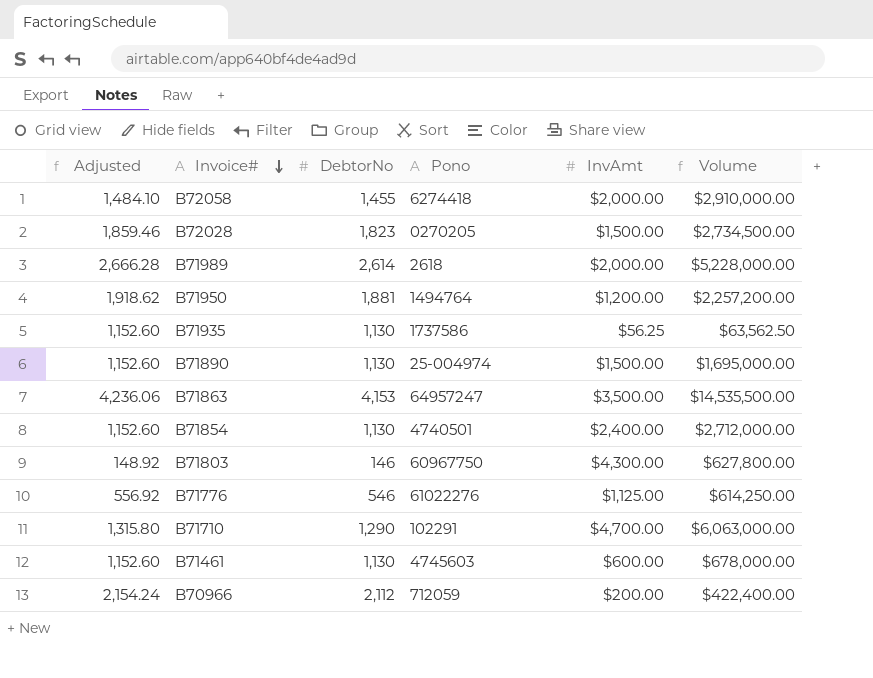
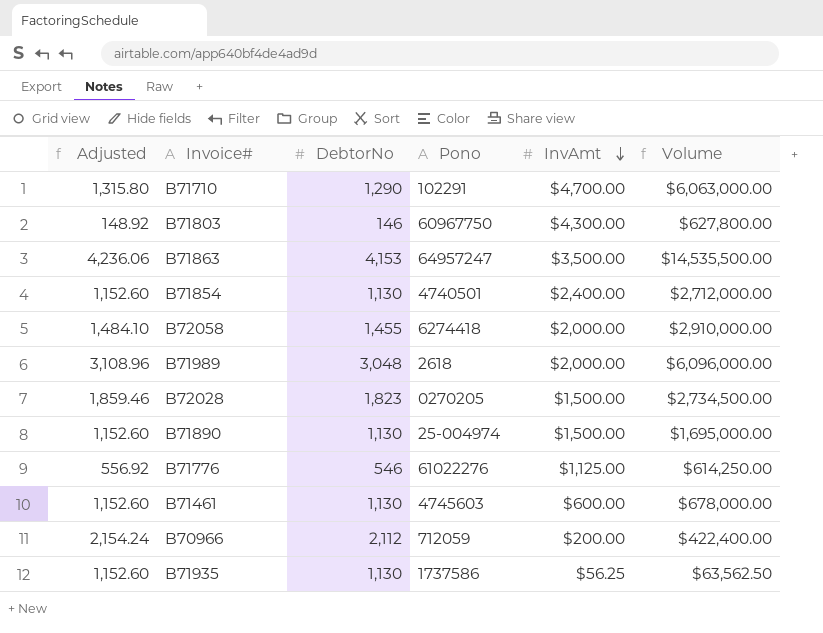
row order: Invoice# descending -> InvAmt descending
row B71950: 1,918.62 | 1,881 | 1494764 | $1,200.00 | $2,257,200.00 -> none
B71989 | Adjusted: 2,666.28 -> 3,108.96
B71989 | DebtorNo: 2,614 -> 3,048
B71989 | Volume: $5,228,000.00 -> $6,096,000.00

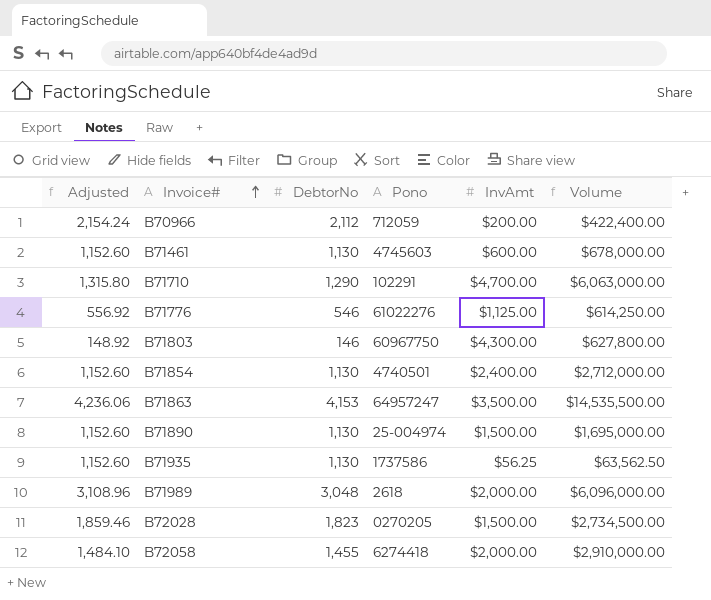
row order: InvAmt descending -> Invoice# ascending

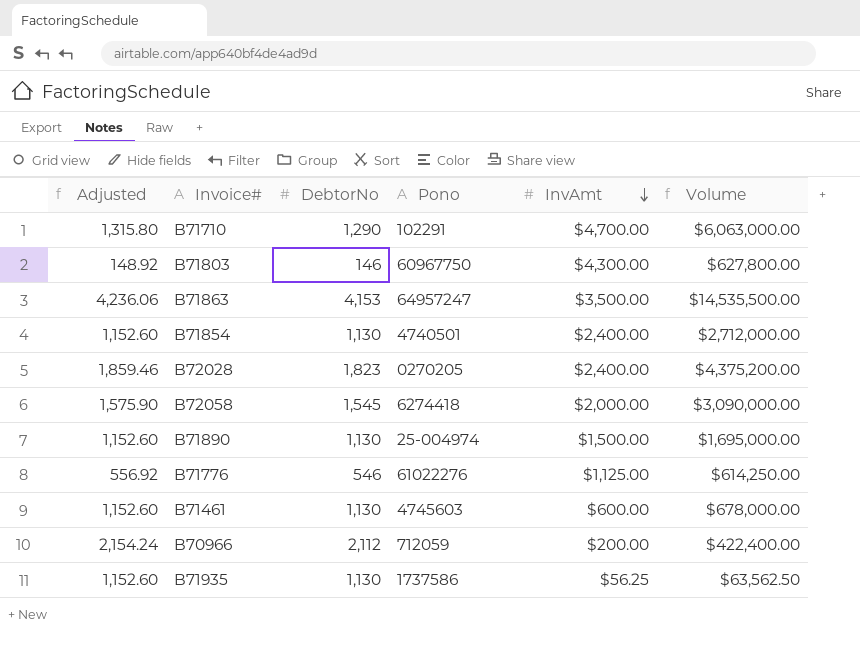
row order: Invoice# ascending -> InvAmt descending
row B71989: 3,108.96 | 3,048 | 2618 | $2,000.00 | $6,096,000.00 -> none
B72028 | InvAmt: $1,500.00 -> $2,400.00
B72028 | Volume: $2,734,500.00 -> $4,375,200.00
B72058 | Adjusted: 1,484.10 -> 1,575.90
B72058 | DebtorNo: 1,455 -> 1,545
B72058 | Volume: $2,910,000.00 -> $3,090,000.00

